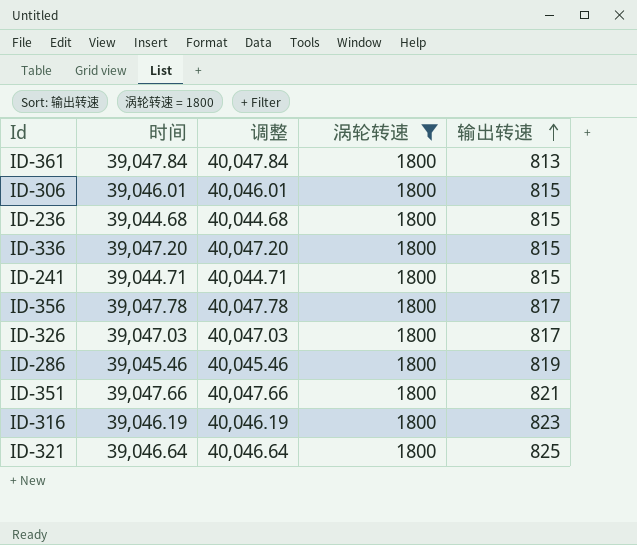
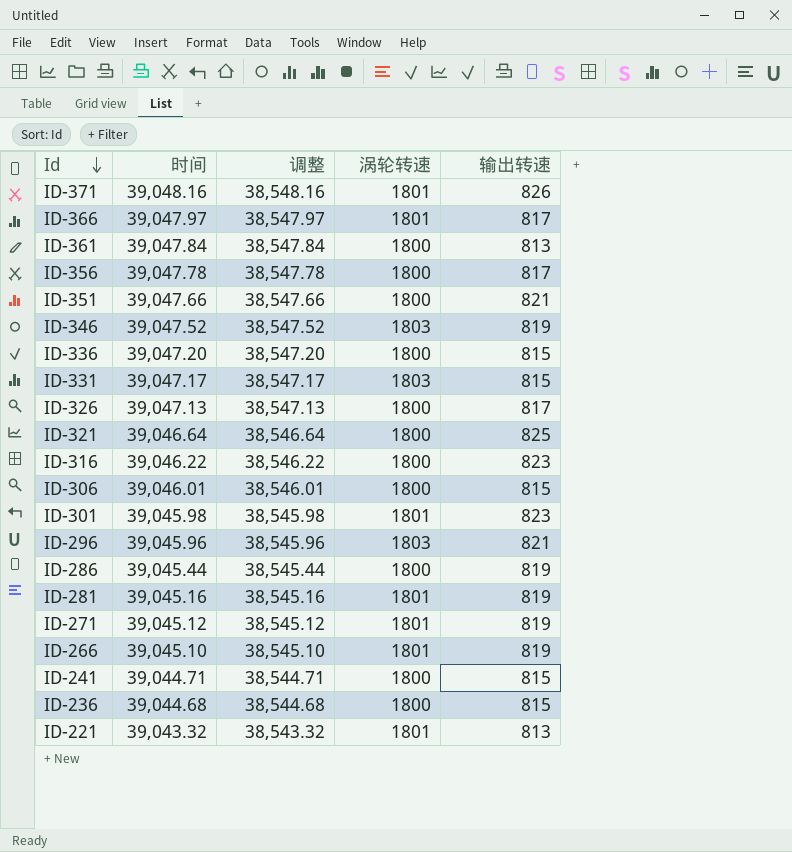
filter: 涡轮转速 = 1800 -> none
row order: 输出转速 ascending -> Id descending
column 调整 | formula: [时间] + 1000 -> [时间] - 500
ID-326 | 时间: 39,047.03 -> 39,047.13
ID-316 | 时间: 39,046.19 -> 39,046.22
ID-286 | 时间: 39,045.46 -> 39,045.44

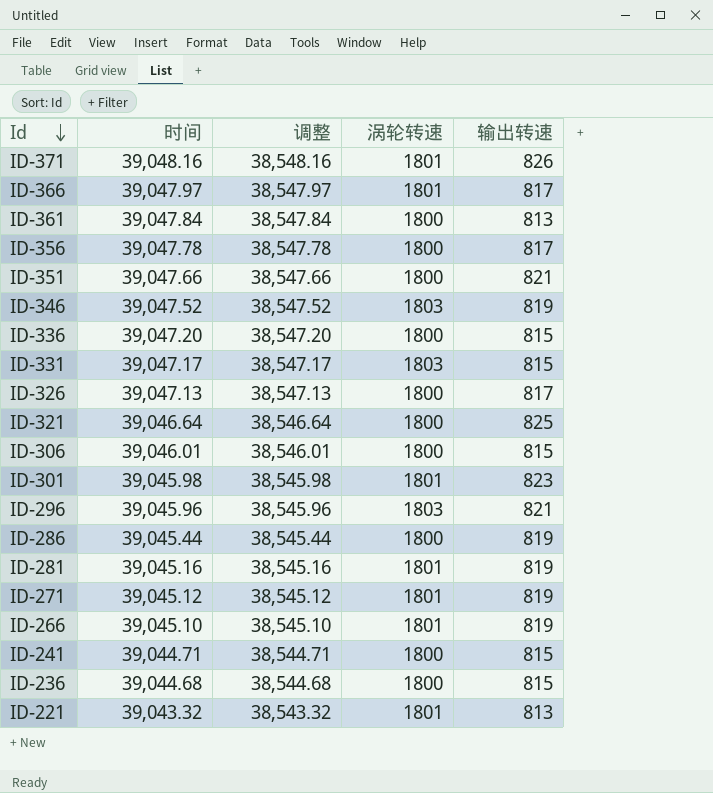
row ID-316: 39,046.22 | 38,546.22 | 1800 | 823 -> none

